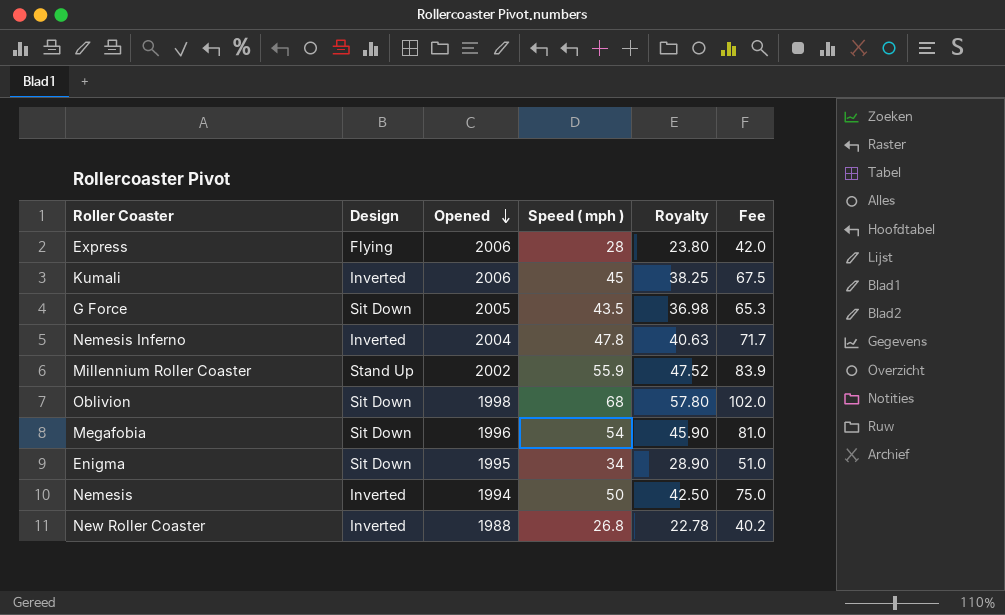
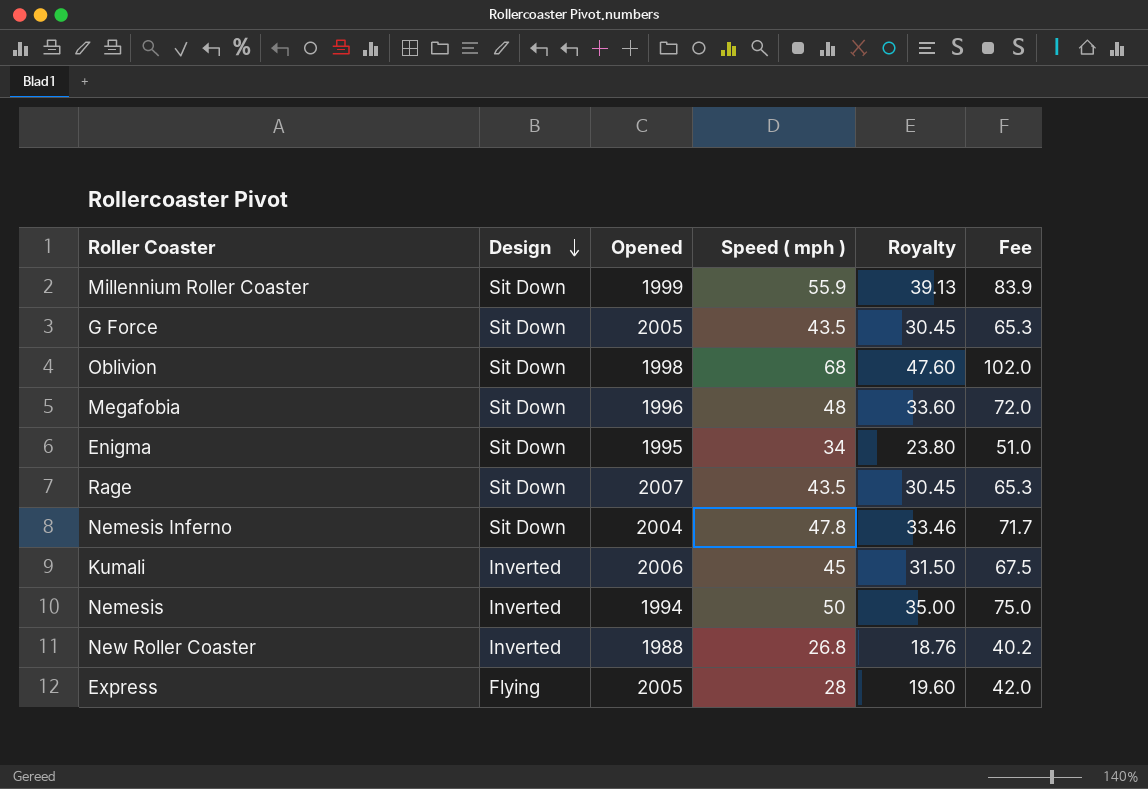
row order: Opened descending -> Design descending
column Royalty | formula: [Speed ( mph )] * 0.85 -> [Speed ( mph )] * 0.7
Millennium Roller Coaster | Design: Stand Up -> Sit Down
Millennium Roller Coaster | Opened: 2002 -> 1999
Megafobia | Speed ( mph ): 54 -> 48
Megafobia | Fee: 81.0 -> 72.0
row Rage: none -> Sit Down | 2007 | 43.5 | 30.45 | 65.3
Nemesis Inferno | Design: Inverted -> Sit Down
Express | Opened: 2006 -> 2005

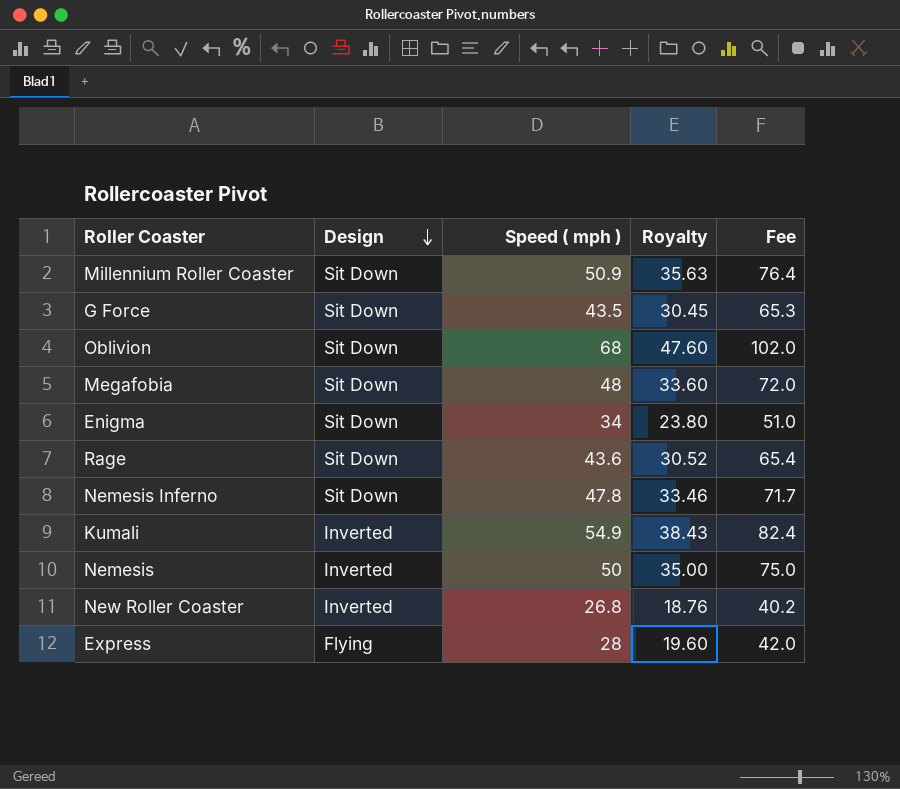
column Opened | position: 3 -> none
Millennium Roller Coaster | Speed ( mph ): 55.9 -> 50.9
Millennium Roller Coaster | Royalty: 39.13 -> 35.63
Millennium Roller Coaster | Fee: 83.9 -> 76.4
Rage | Speed ( mph ): 43.5 -> 43.6
Rage | Royalty: 30.45 -> 30.52
Rage | Fee: 65.3 -> 65.4
Kumali | Speed ( mph ): 45 -> 54.9
Kumali | Royalty: 31.50 -> 38.43
Kumali | Fee: 67.5 -> 82.4

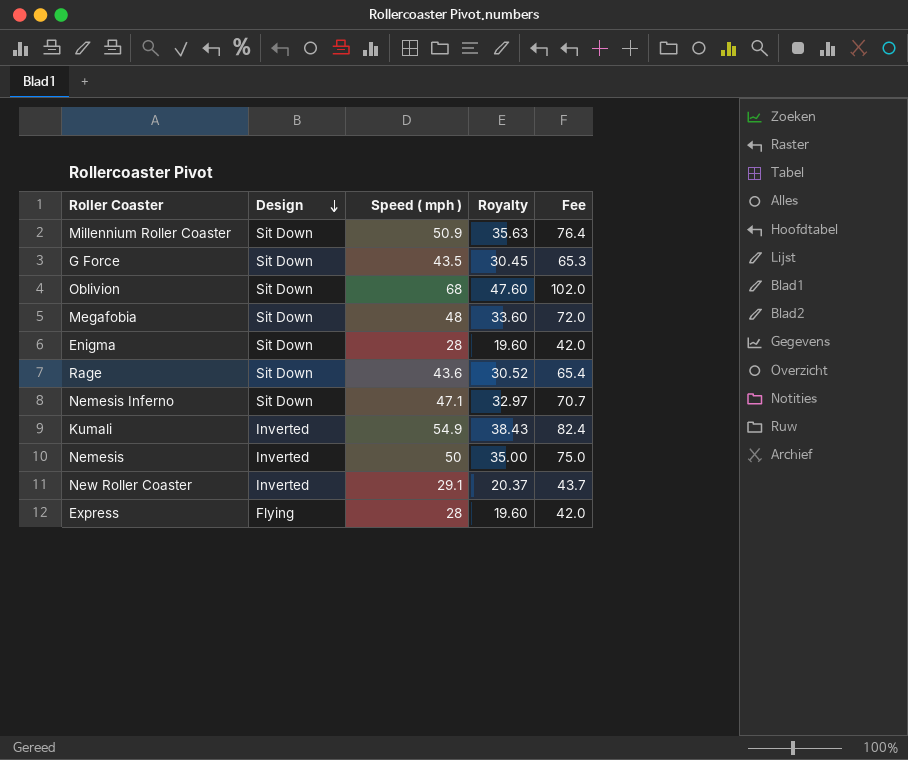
Enigma | Speed ( mph ): 34 -> 28
Enigma | Royalty: 23.80 -> 19.60
Enigma | Fee: 51.0 -> 42.0
Nemesis Inferno | Speed ( mph ): 47.8 -> 47.1
Nemesis Inferno | Royalty: 33.46 -> 32.97
Nemesis Inferno | Fee: 71.7 -> 70.7
New Roller Coaster | Speed ( mph ): 26.8 -> 29.1
New Roller Coaster | Royalty: 18.76 -> 20.37
New Roller Coaster | Fee: 40.2 -> 43.7

